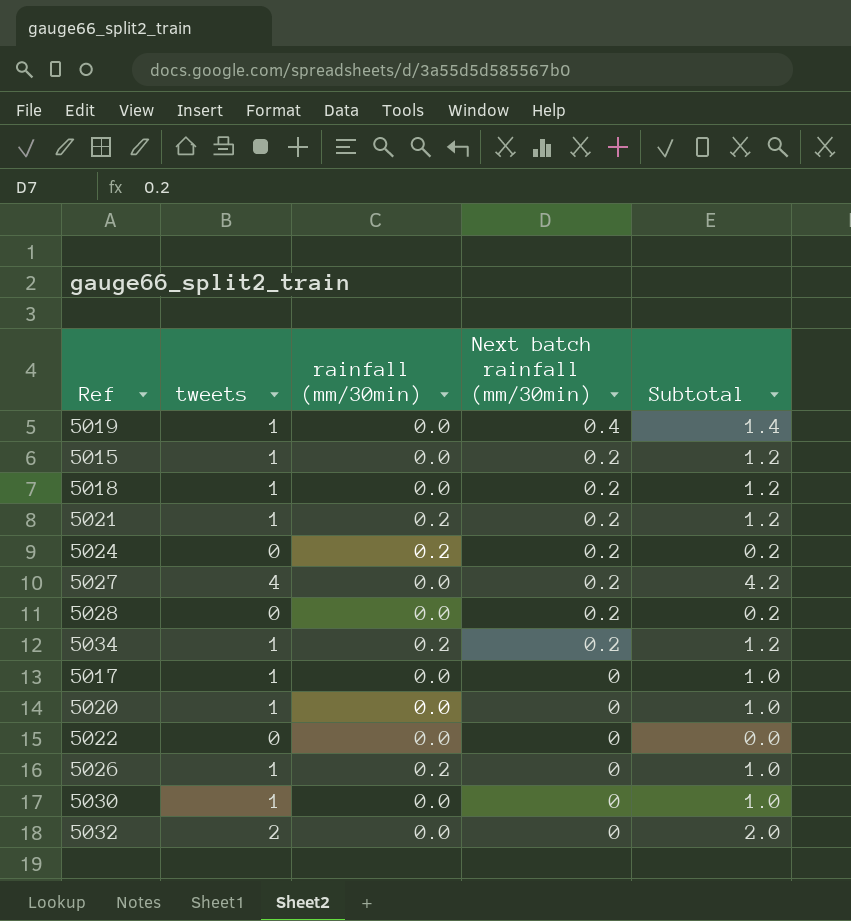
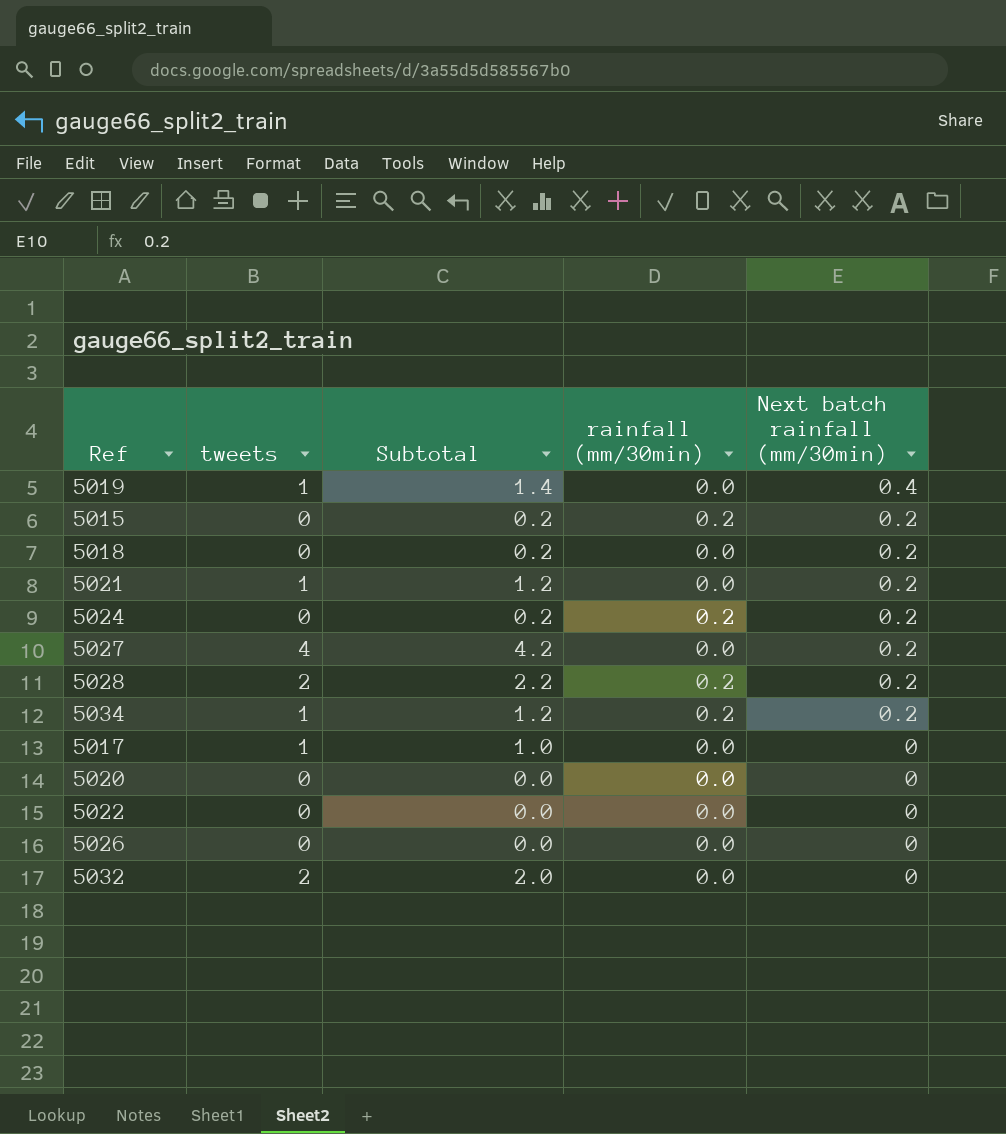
column Subtotal | position: 5 -> 3
row 5030: 1 | 0.0 | 0 | 1.0 -> none
5015 | tweets: 1 -> 0
5015 | Subtotal: 1.2 -> 0.2
5015 | rainfall (mm/30min): 0.0 -> 0.2
5018 | tweets: 1 -> 0
5018 | Subtotal: 1.2 -> 0.2
5021 | rainfall (mm/30min): 0.2 -> 0.0
5028 | tweets: 0 -> 2
5028 | Subtotal: 0.2 -> 2.2
5028 | rainfall (mm/30min): 0.0 -> 0.2
5020 | tweets: 1 -> 0
5020 | Subtotal: 1.0 -> 0.0
5026 | tweets: 1 -> 0
5026 | Subtotal: 1.0 -> 0.0
5026 | rainfall (mm/30min): 0.2 -> 0.0

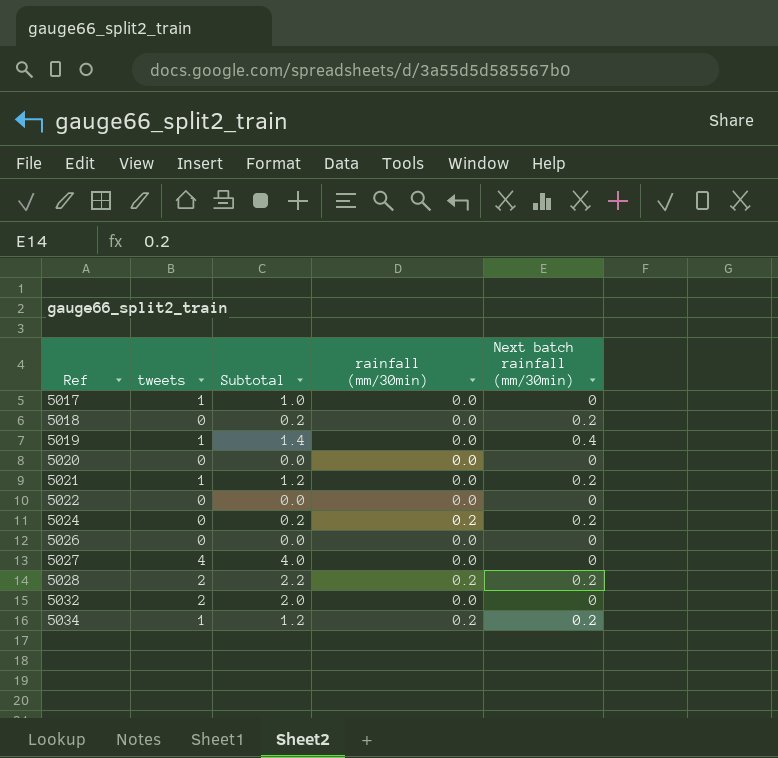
row order: Next batch rainfall (mm/30min) descending -> Ref ascending
row 5015: 0 | 0.2 | 0.2 | 0.2 -> none
5027 | Subtotal: 4.2 -> 4.0
5027 | Next batch rainfall (mm/30min): 0.2 -> 0

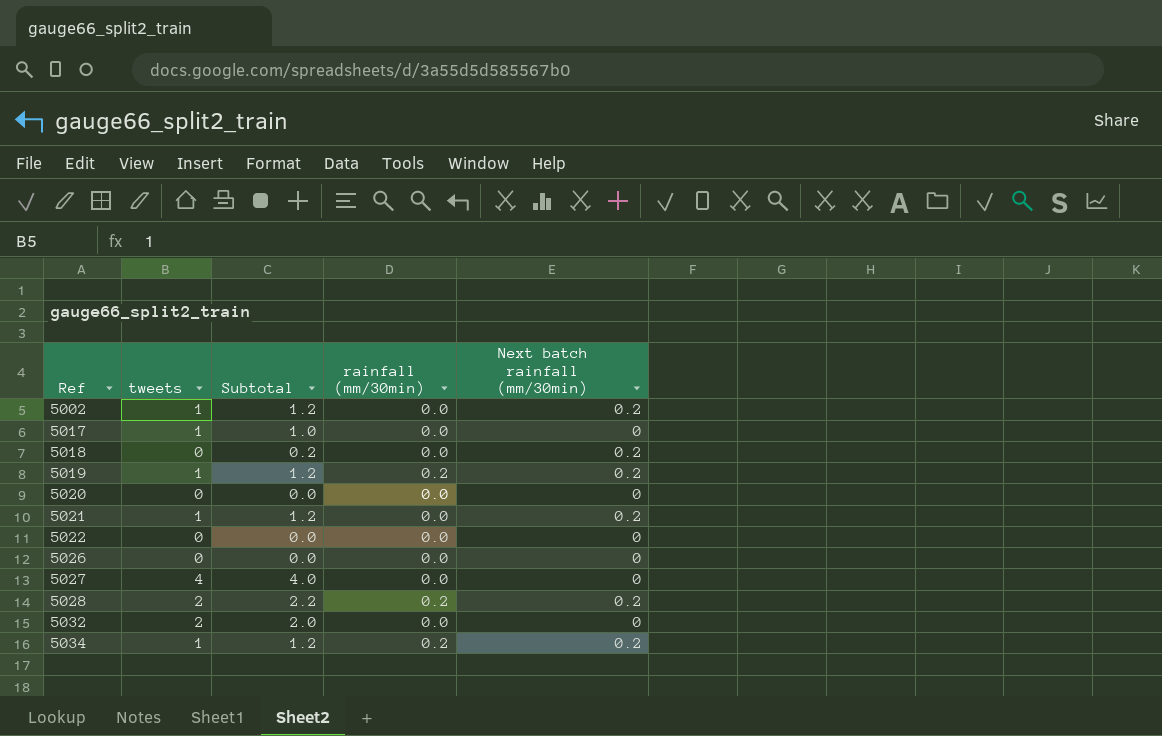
row 5024: 0 | 0.2 | 0.2 | 0.2 -> none
row 5002: none -> 1 | 1.2 | 0.0 | 0.2
5019 | Subtotal: 1.4 -> 1.2
5019 | rainfall (mm/30min): 0.0 -> 0.2
5019 | Next batch rainfall (mm/30min): 0.4 -> 0.2

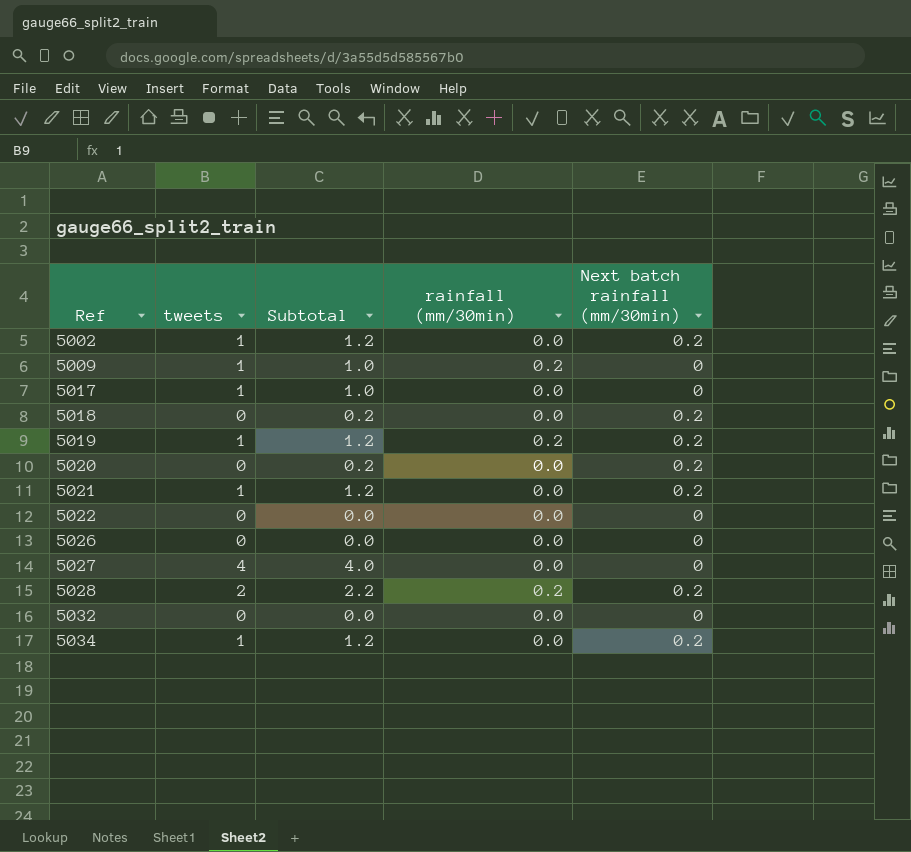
row 5009: none -> 1 | 1.0 | 0.2 | 0
5020 | Subtotal: 0.0 -> 0.2
5020 | Next batch rainfall (mm/30min): 0 -> 0.2
5032 | tweets: 2 -> 0
5032 | Subtotal: 2.0 -> 0.0
5034 | rainfall (mm/30min): 0.2 -> 0.0

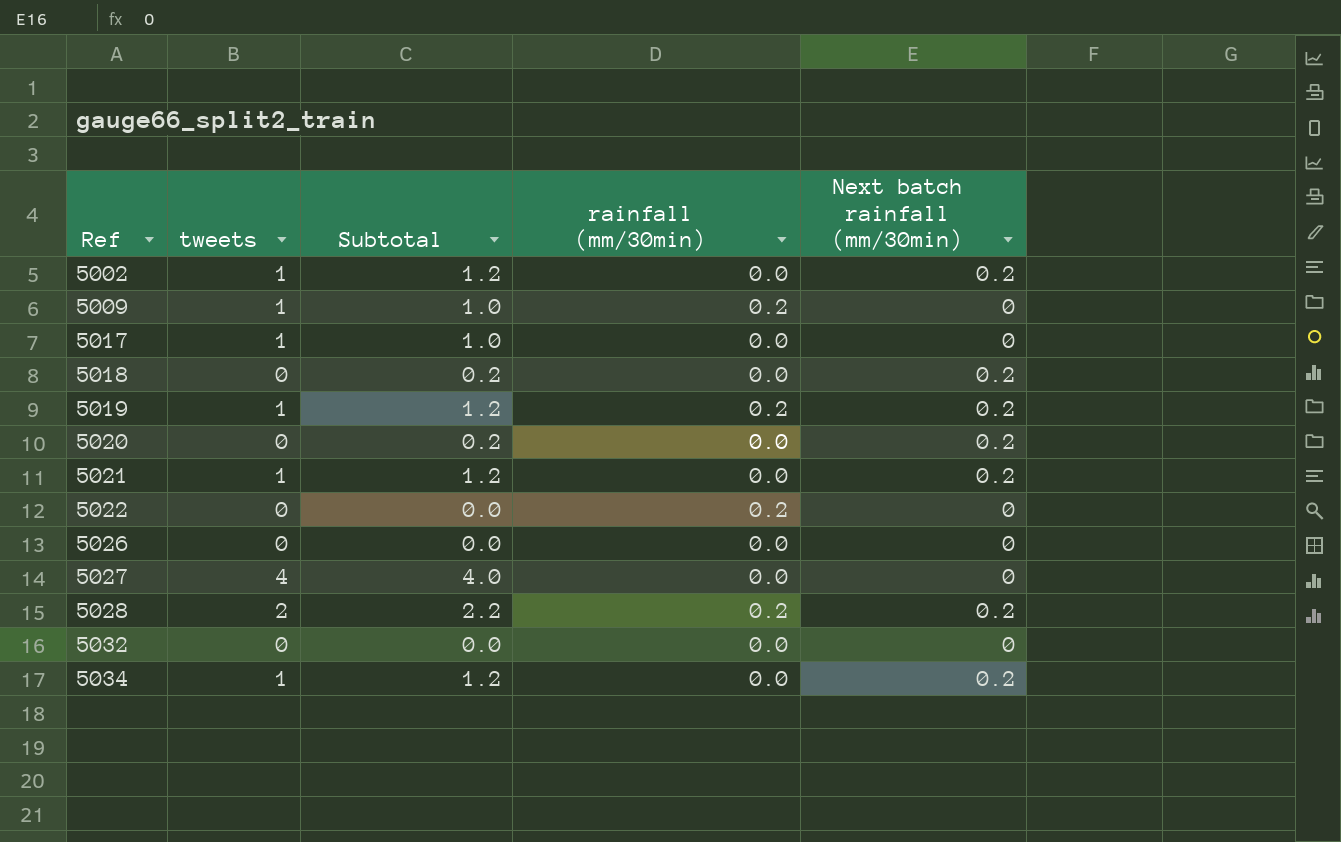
5022 | rainfall (mm/30min): 0.0 -> 0.2

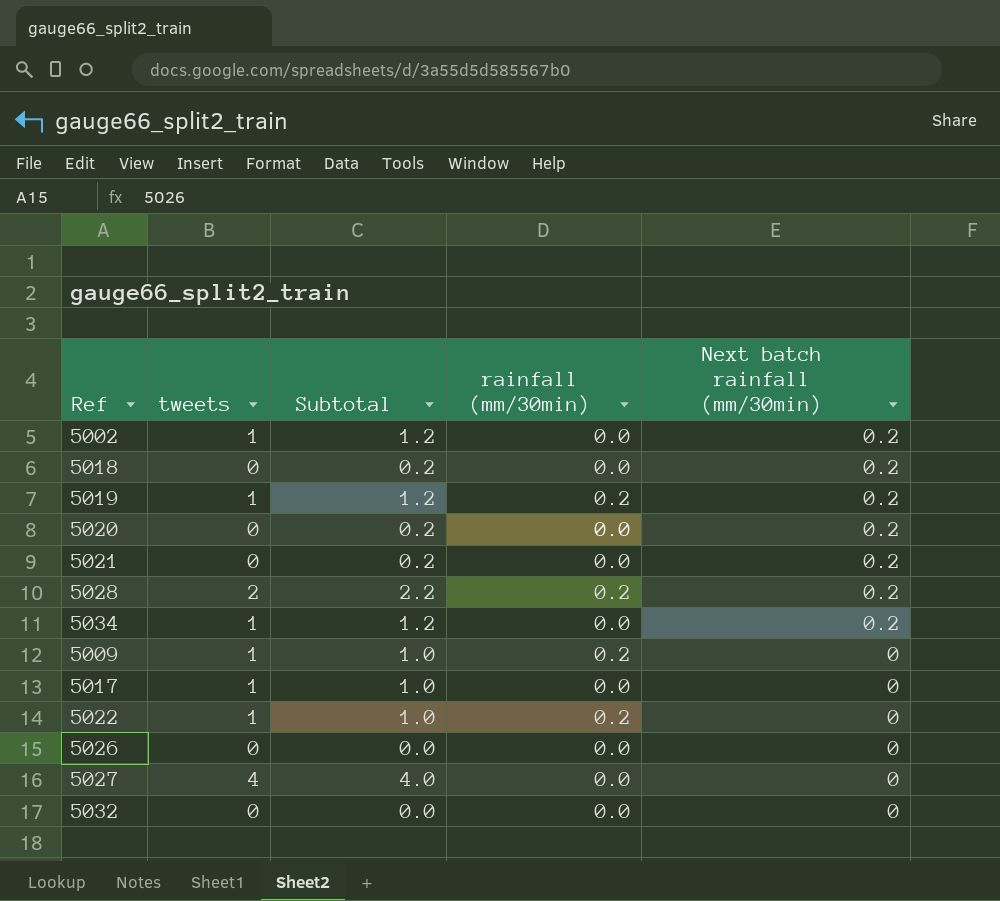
row order: Ref ascending -> Next batch rainfall (mm/30min) descending
5021 | tweets: 1 -> 0
5021 | Subtotal: 1.2 -> 0.2
5022 | tweets: 0 -> 1
5022 | Subtotal: 0.0 -> 1.0

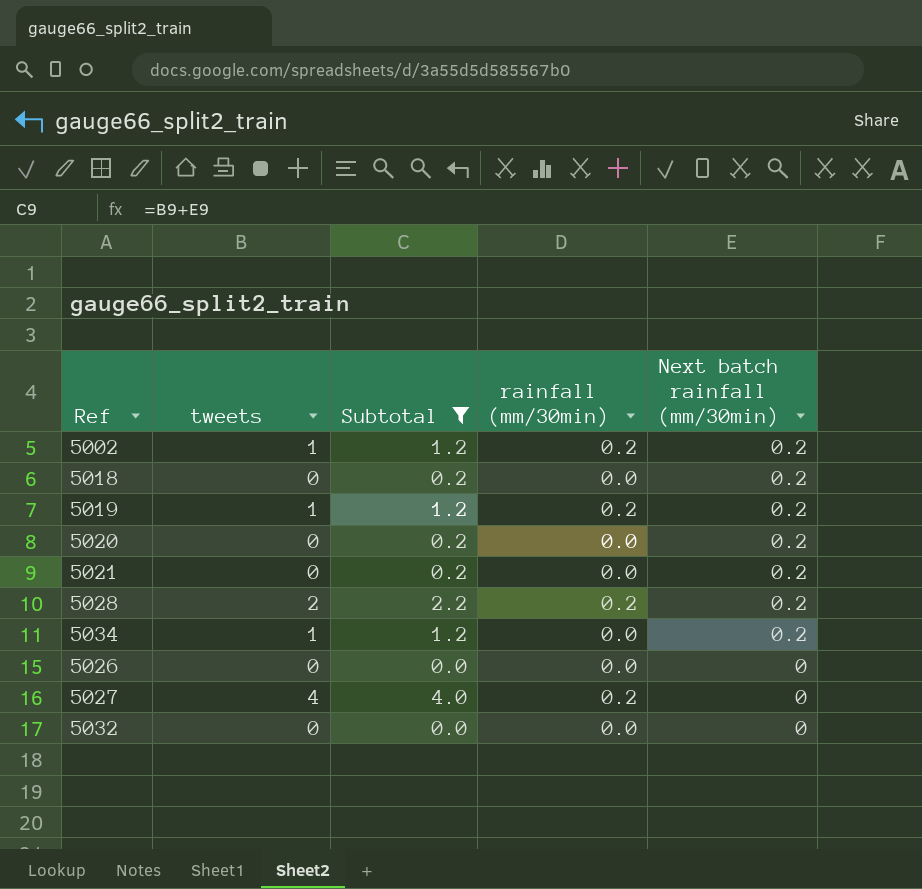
filter: none -> Subtotal != 1.0
5002 | rainfall (mm/30min): 0.0 -> 0.2
5027 | rainfall (mm/30min): 0.0 -> 0.2

